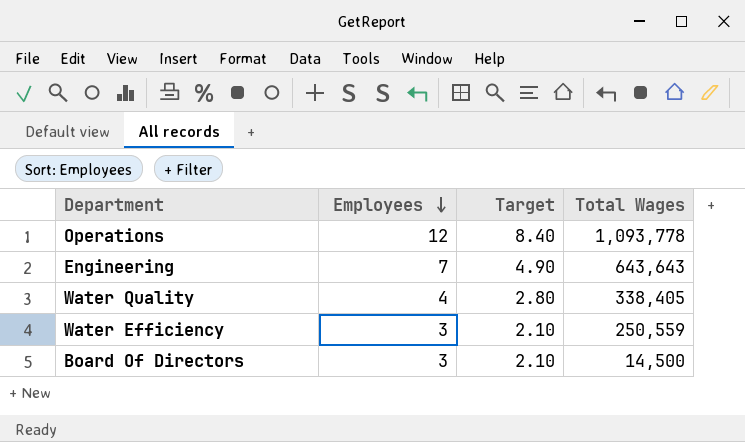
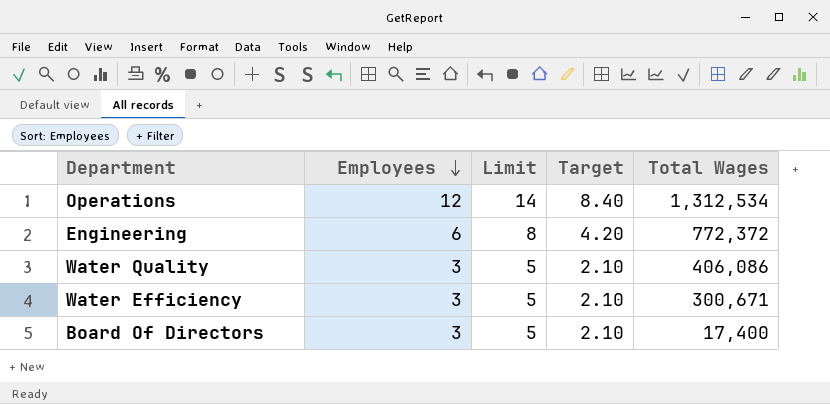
column Limit | formula: none -> [Employees] + 2
Operations | Total Wages: 1,093,778 -> 1,312,534
Engineering | Employees: 7 -> 6
Engineering | Target: 4.90 -> 4.20
Engineering | Total Wages: 643,643 -> 772,372
Water Quality | Employees: 4 -> 3
Water Quality | Target: 2.80 -> 2.10
Water Quality | Total Wages: 338,405 -> 406,086
Water Efficiency | Total Wages: 250,559 -> 300,671
Board Of Directors | Total Wages: 14,500 -> 17,400

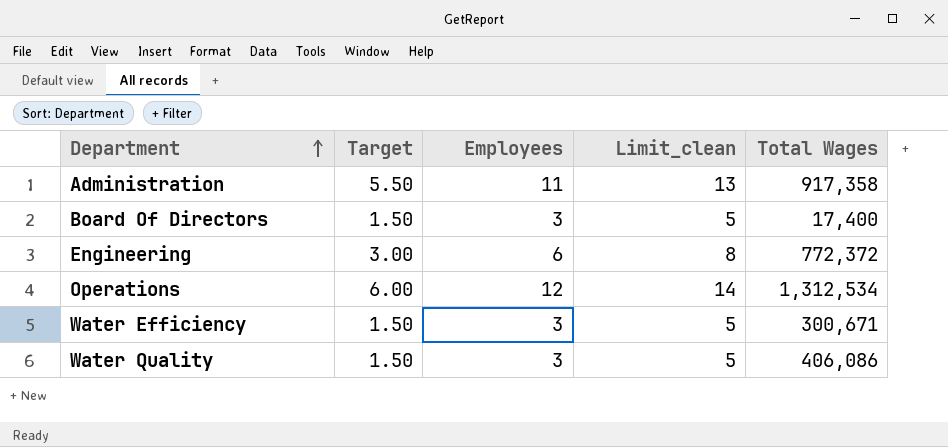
row order: Employees descending -> Department ascending
column Target | formula: [Employees] * 0.7 -> [Employees] * 0.5
column Target | position: 4 -> 2
column name: Limit -> Limit_clean
row Administration: none -> 5.50 | 11 | 13 | 917,358

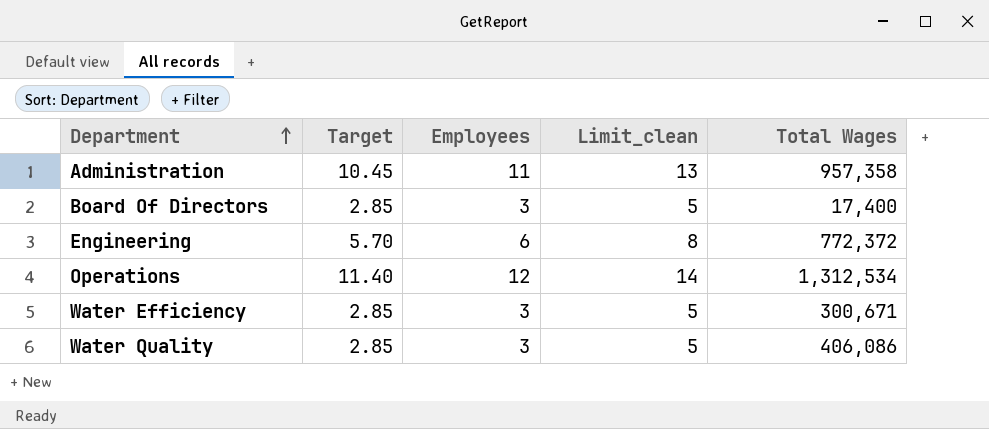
column Target | formula: [Employees] * 0.5 -> [Employees] * 0.95
Administration | Total Wages: 917,358 -> 957,358

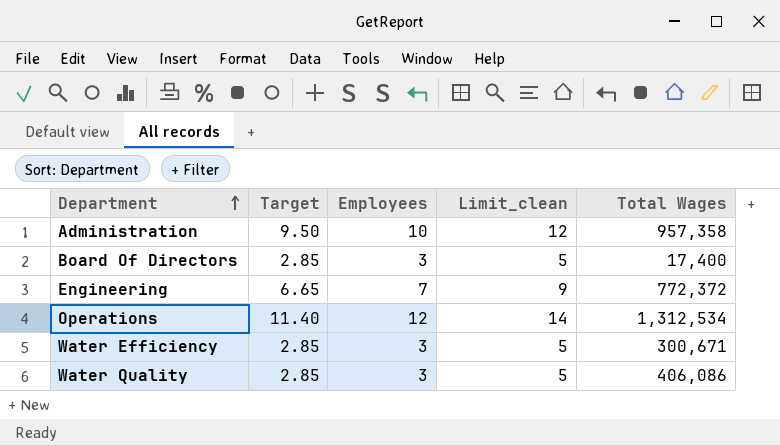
Administration | Target: 10.45 -> 9.50
Administration | Employees: 11 -> 10
Administration | Limit_clean: 13 -> 12
Engineering | Target: 5.70 -> 6.65
Engineering | Employees: 6 -> 7
Engineering | Limit_clean: 8 -> 9

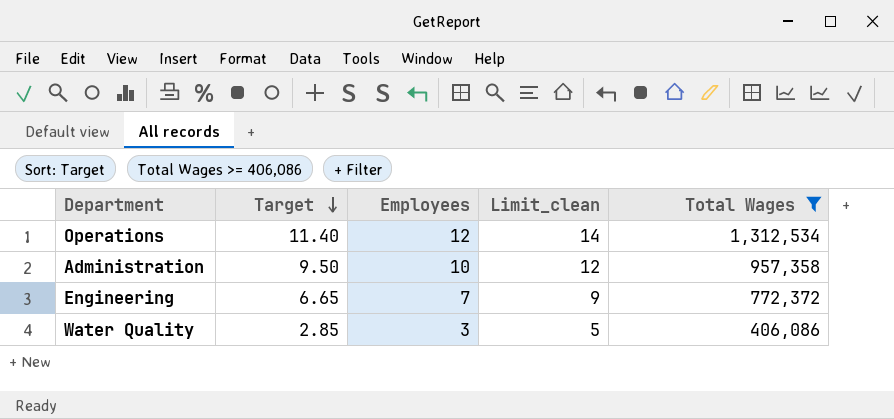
filter: none -> Total Wages >= 406,086
row order: Department ascending -> Target descending

